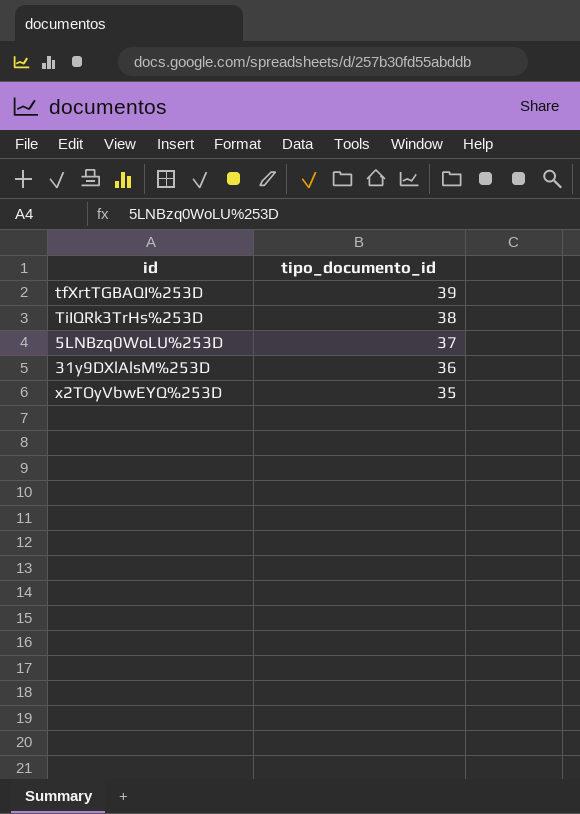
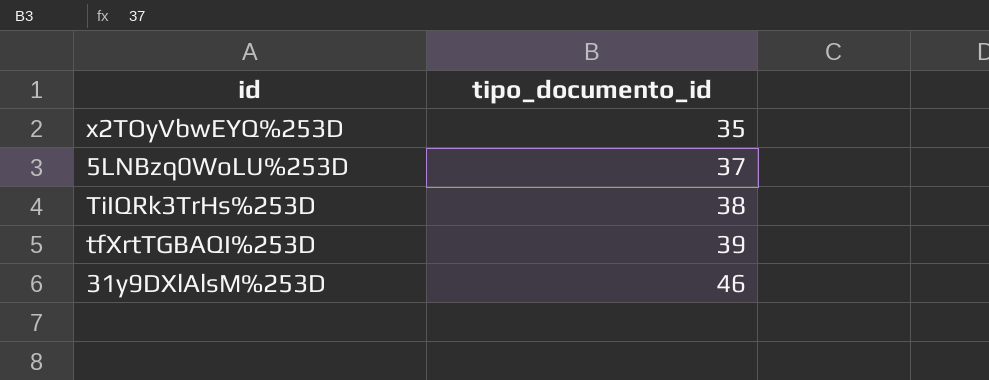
row order: tipo_documento_id descending -> tipo_documento_id ascending
31y9DXlAlsM%253D | tipo_documento_id: 36 -> 46

